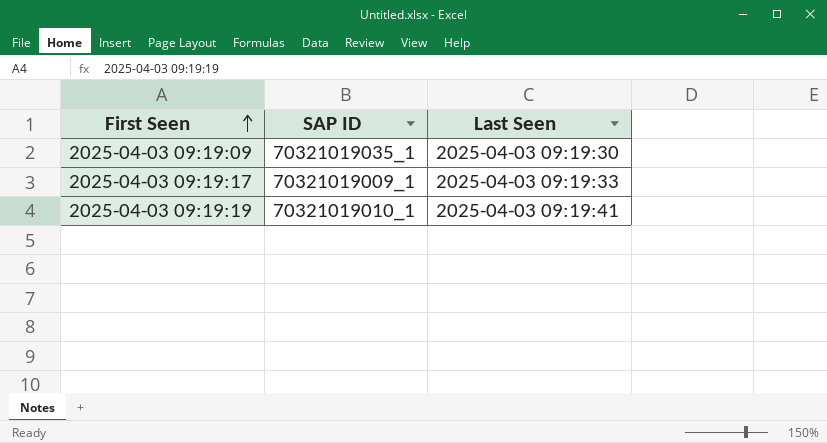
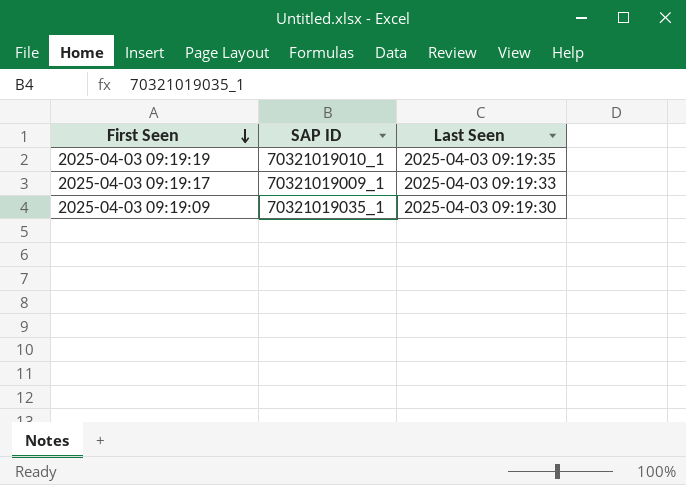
row order: First Seen ascending -> First Seen descending
2025-04-03 09:19:19 | Last Seen: 2025-04-03 09:19:41 -> 2025-04-03 09:19:35

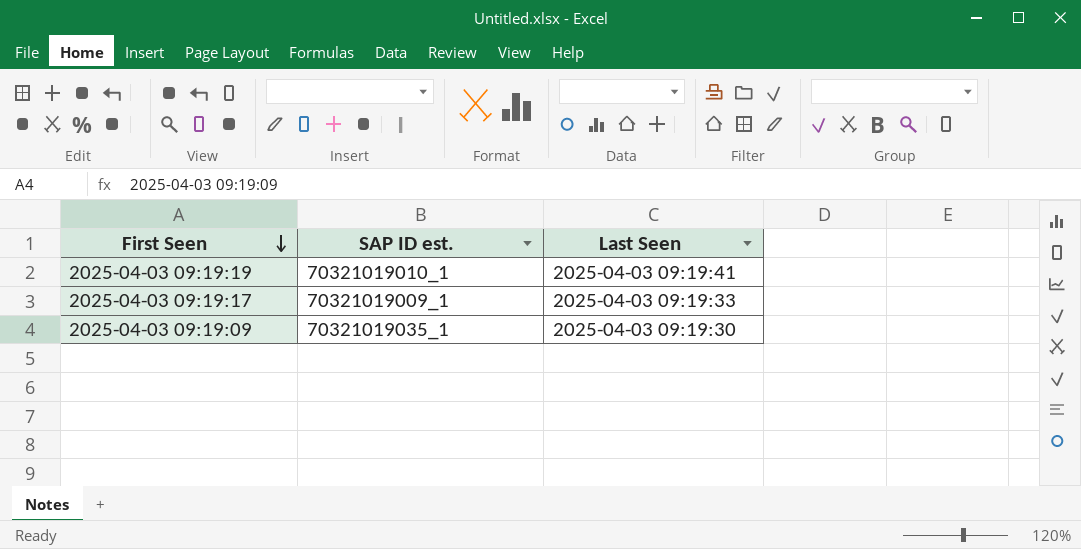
column name: SAP ID -> SAP ID est.
2025-04-03 09:19:19 | Last Seen: 2025-04-03 09:19:35 -> 2025-04-03 09:19:41

